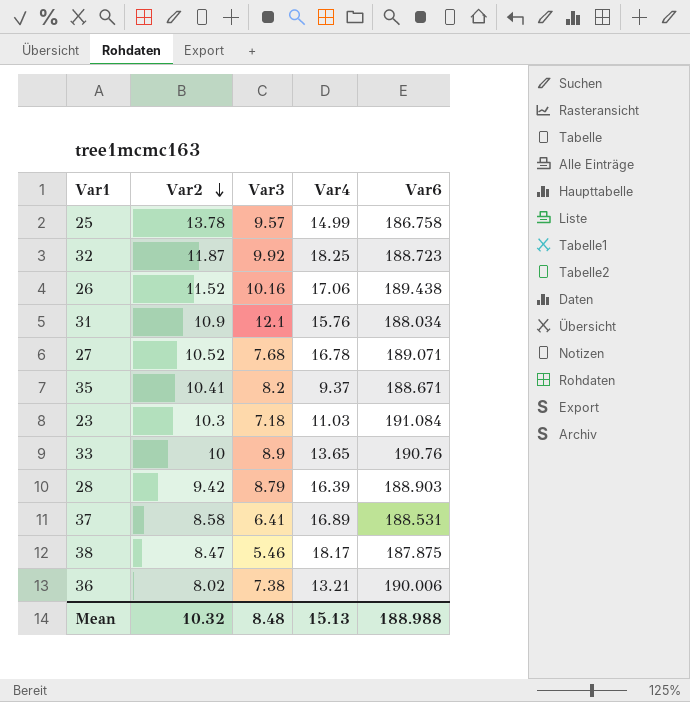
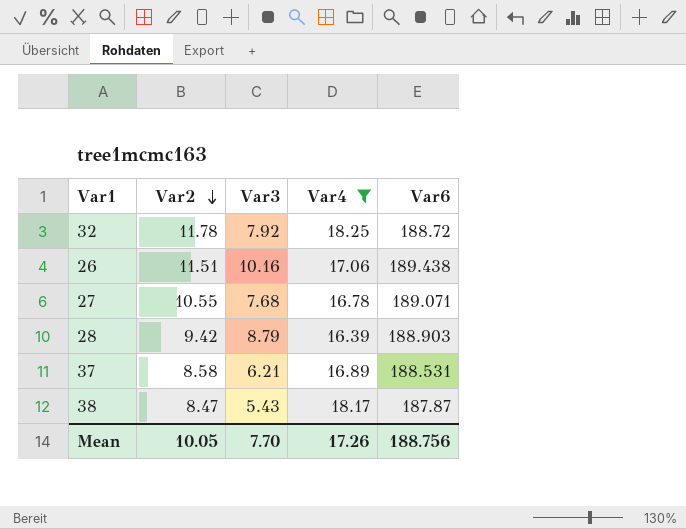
filter: none -> Var4 >= 16.39
32 | Var2: 11.87 -> 11.78
32 | Var3: 9.92 -> 7.92
32 | Var6: 188.723 -> 188.72
26 | Var2: 11.52 -> 11.51
27 | Var2: 10.52 -> 10.55
37 | Var3: 6.41 -> 6.21
38 | Var3: 5.46 -> 5.43
38 | Var6: 187.875 -> 187.87
Mean | Var2: 10.32 -> 10.05
Mean | Var3: 8.48 -> 7.70
Mean | Var4: 15.13 -> 17.26
Mean | Var6: 188.988 -> 188.756

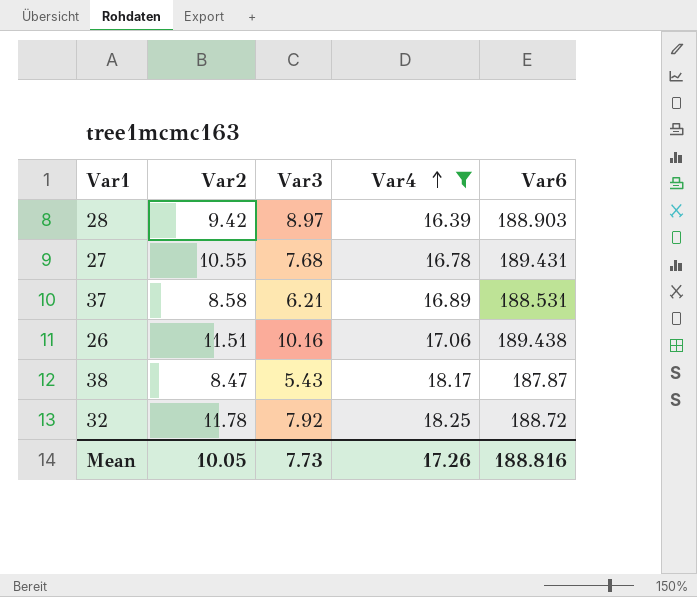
row order: Var2 descending -> Var4 ascending
28 | Var3: 8.79 -> 8.97
27 | Var6: 189.071 -> 189.431
Mean | Var3: 7.70 -> 7.73
Mean | Var6: 188.756 -> 188.816

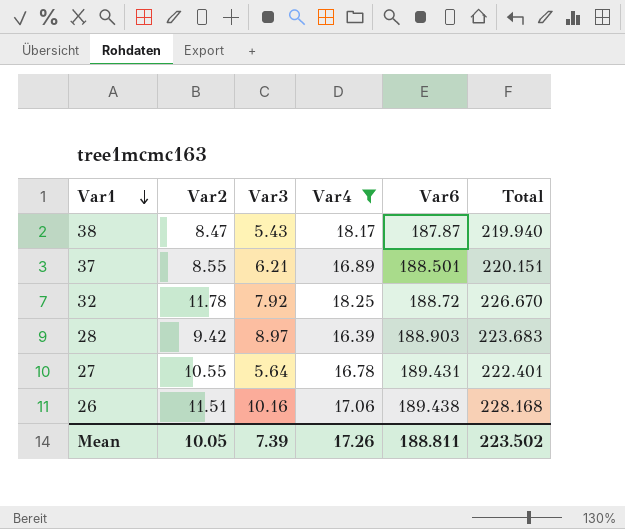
row order: Var4 ascending -> Var1 descending
column Total | formula: none -> [Var2] + [Var3] + [Var4] + [Var6]
37 | Var2: 8.58 -> 8.55
37 | Var6: 188.531 -> 188.501
27 | Var3: 7.68 -> 5.64
Mean | Var3: 7.73 -> 7.39
Mean | Var6: 188.816 -> 188.811

